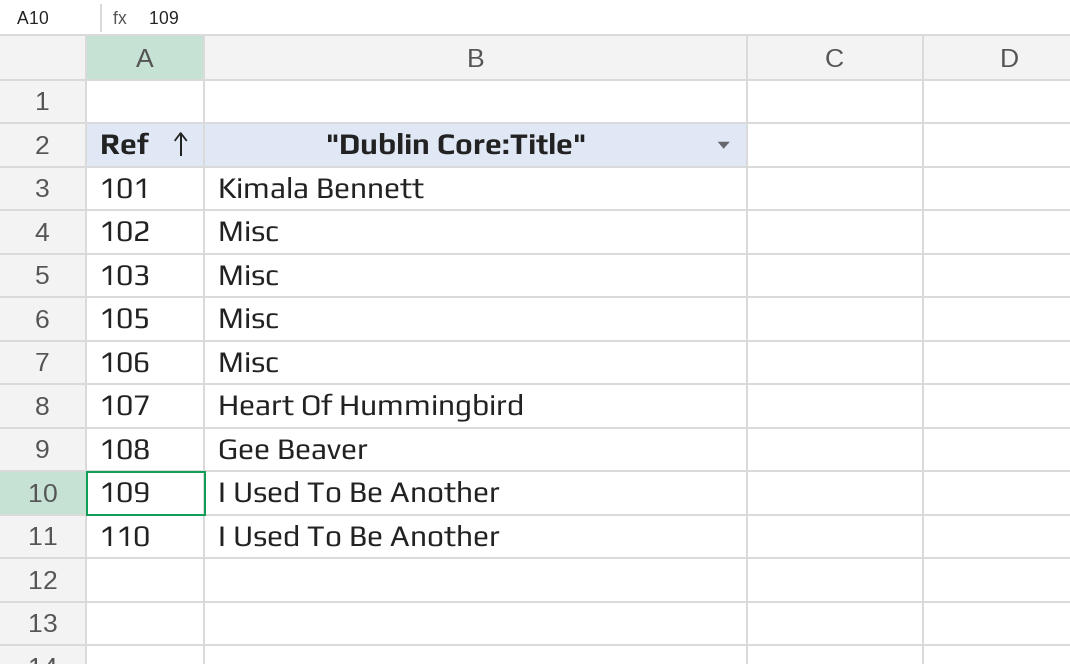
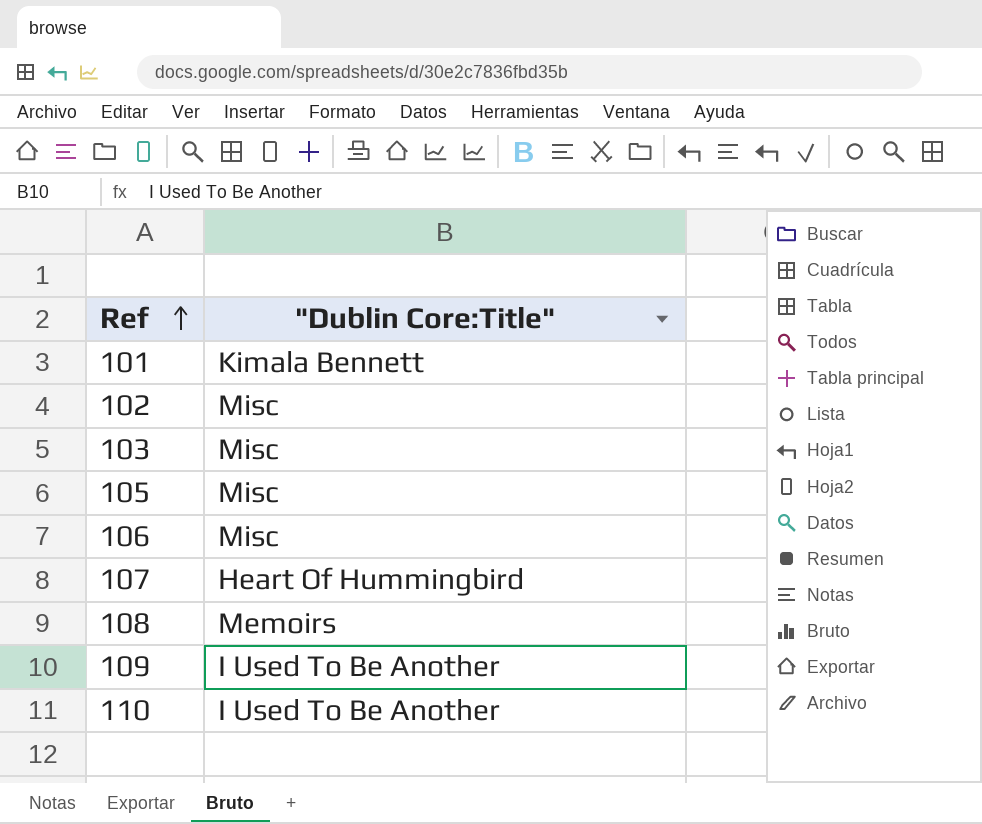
108 | "Dublin Core:Title": Gee Beaver -> Memoirs

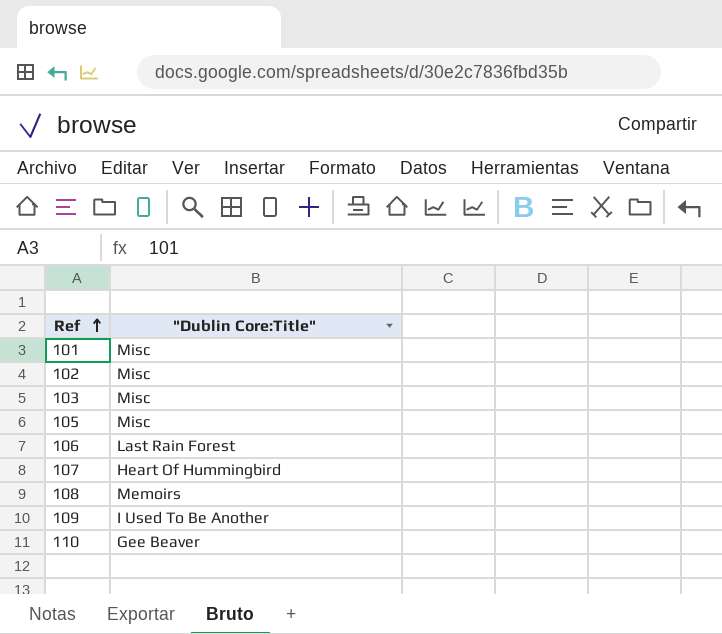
101 | "Dublin Core:Title": Kimala Bennett -> Misc
106 | "Dublin Core:Title": Misc -> Last Rain Forest
110 | "Dublin Core:Title": I Used To Be Another -> Gee Beaver

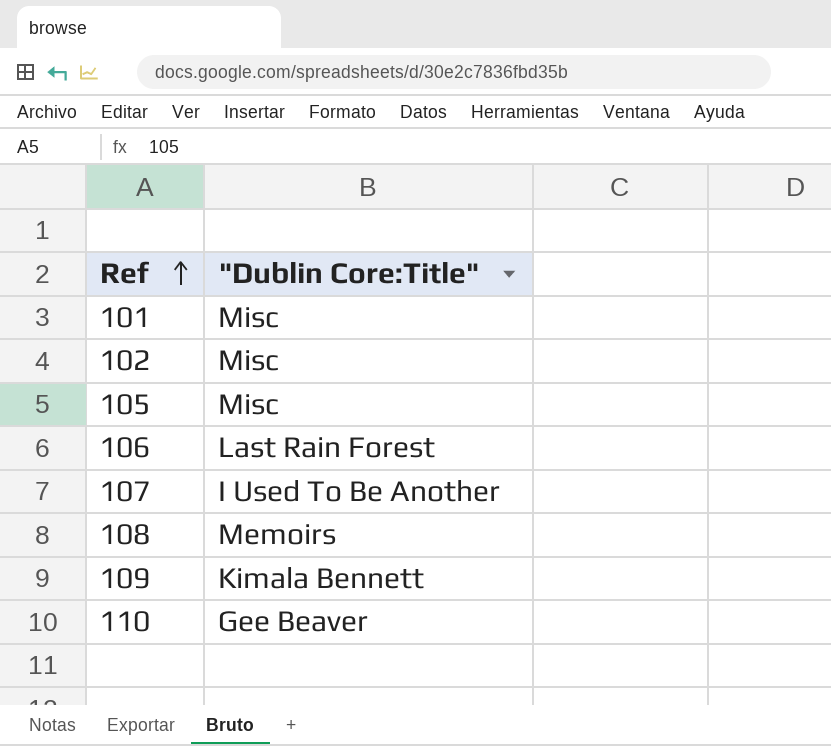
row 103: Misc -> none
107 | "Dublin Core:Title": Heart Of Hummingbird -> I Used To Be Another
109 | "Dublin Core:Title": I Used To Be Another -> Kimala Bennett

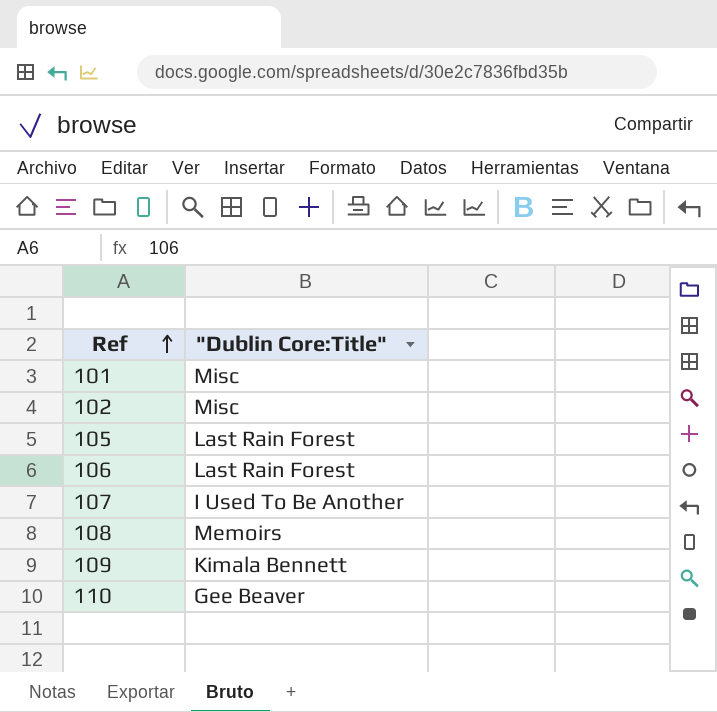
105 | "Dublin Core:Title": Misc -> Last Rain Forest

